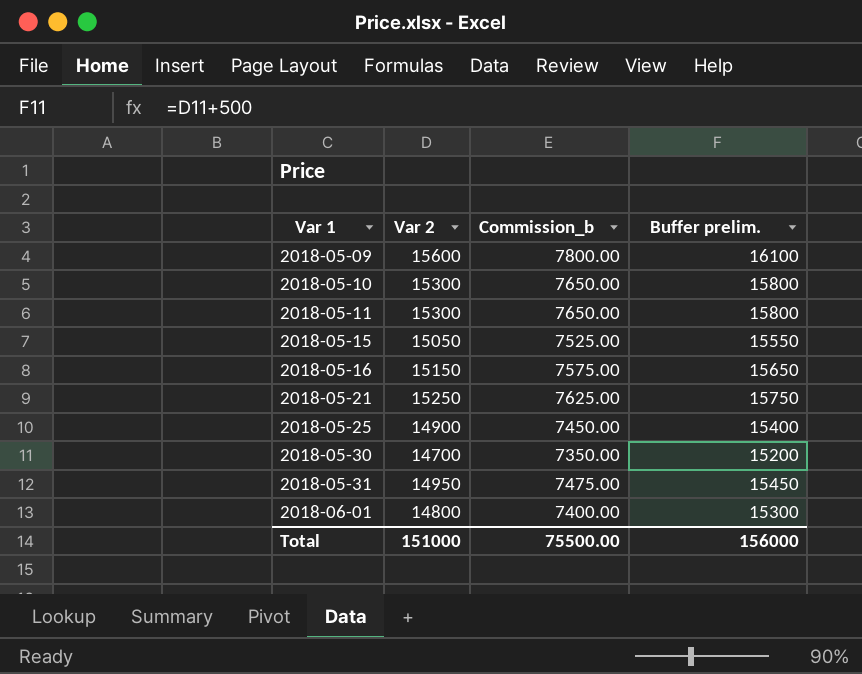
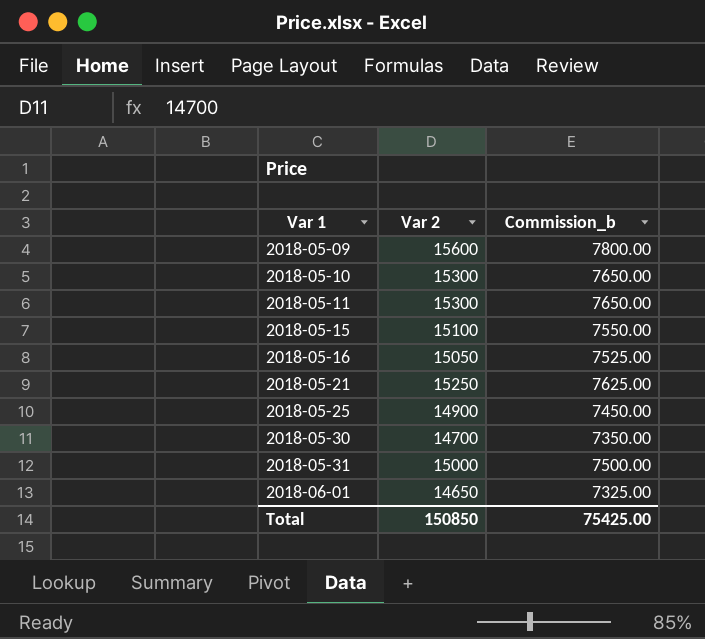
column Buffer prelim. | formula: [Var 2] + 500 -> none
2018-05-15 | Var 2: 15050 -> 15100
2018-05-15 | Commission_b: 7525.00 -> 7550.00
2018-05-16 | Var 2: 15150 -> 15050
2018-05-16 | Commission_b: 7575.00 -> 7525.00
2018-05-31 | Var 2: 14950 -> 15000
2018-05-31 | Commission_b: 7475.00 -> 7500.00
2018-06-01 | Var 2: 14800 -> 14650
2018-06-01 | Commission_b: 7400.00 -> 7325.00
Total | Var 2: 151000 -> 150850
Total | Commission_b: 75500.00 -> 75425.00

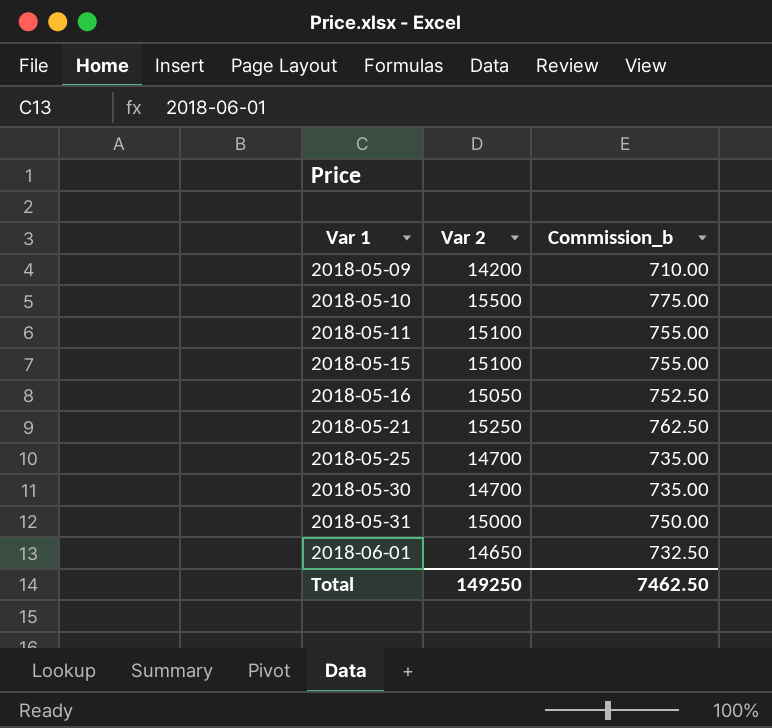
column Commission_b | formula: [Var 2] * 0.5 -> [Var 2] * 0.05
2018-05-09 | Var 2: 15600 -> 14200
2018-05-10 | Var 2: 15300 -> 15500
2018-05-11 | Var 2: 15300 -> 15100
2018-05-25 | Var 2: 14900 -> 14700
Total | Var 2: 150850 -> 149250
Total | Commission_b: 75425.00 -> 7462.50

